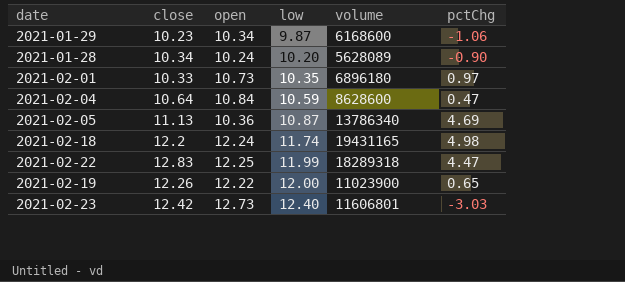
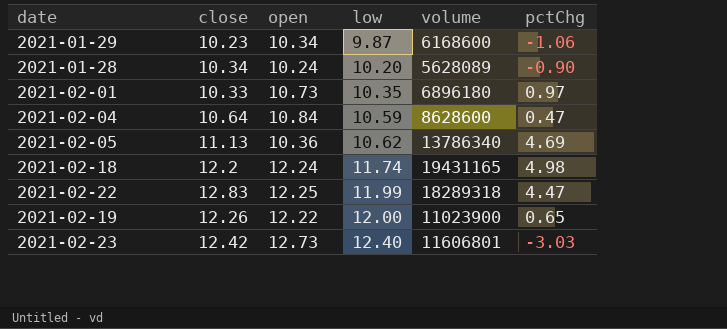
2021-02-05 | low: 10.87 -> 10.62

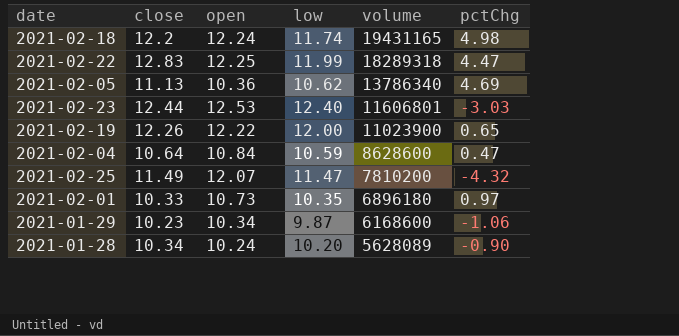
row order: low ascending -> volume descending
2021-02-23 | close: 12.42 -> 12.44
2021-02-23 | open: 12.73 -> 12.53
row 2021-02-25: none -> 11.49 | 12.07 | 11.47 | 7810200 | -4.32

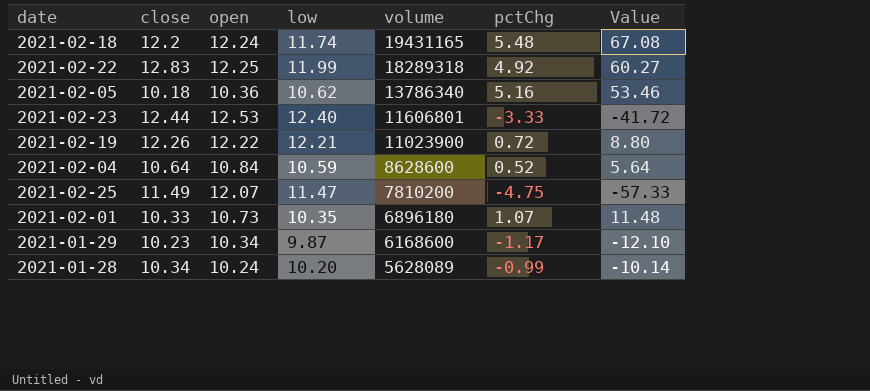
column Value | formula: none -> [open] * [pctChg]
2021-02-18 | pctChg: 4.98 -> 5.48
2021-02-22 | pctChg: 4.47 -> 4.92
2021-02-05 | close: 11.13 -> 10.18
2021-02-05 | pctChg: 4.69 -> 5.16
2021-02-23 | pctChg: -3.03 -> -3.33
2021-02-19 | low: 12.00 -> 12.21
2021-02-19 | pctChg: 0.65 -> 0.72
2021-02-04 | pctChg: 0.47 -> 0.52
2021-02-25 | pctChg: -4.32 -> -4.75
2021-02-01 | pctChg: 0.97 -> 1.07
2021-01-29 | pctChg: -1.06 -> -1.17
2021-01-28 | pctChg: -0.90 -> -0.99

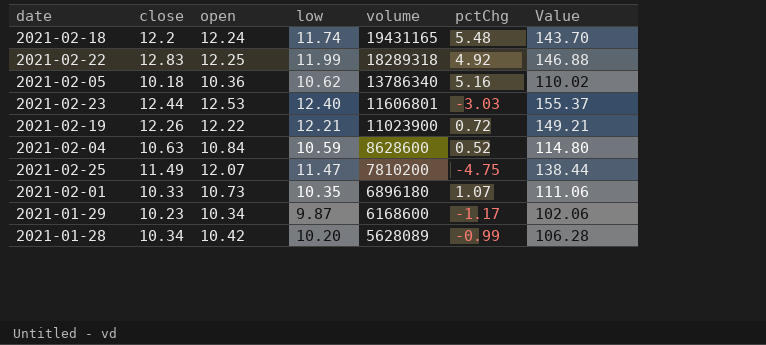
column Value | formula: [open] * [pctChg] -> [open] * [low]
2021-02-23 | pctChg: -3.33 -> -3.03
2021-02-04 | close: 10.64 -> 10.63
2021-01-28 | open: 10.24 -> 10.42

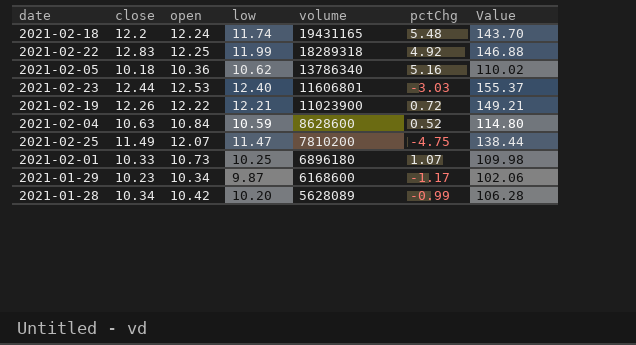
2021-02-01 | low: 10.35 -> 10.25
2021-02-01 | Value: 111.06 -> 109.98

